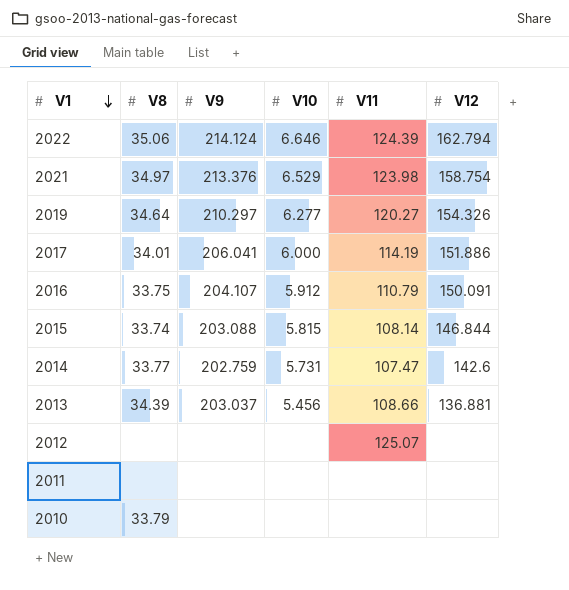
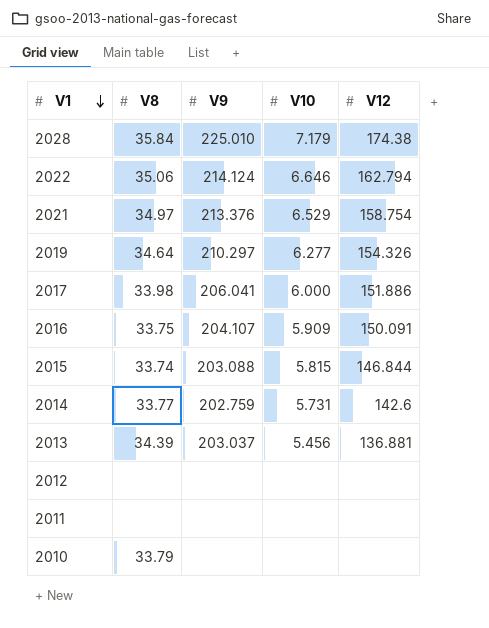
column V11 | position: 5 -> none
row 2028: none -> 35.84 | 225.010 | 7.179 | 174.38
2017 | V8: 34.01 -> 33.98
2016 | V10: 5.912 -> 5.909

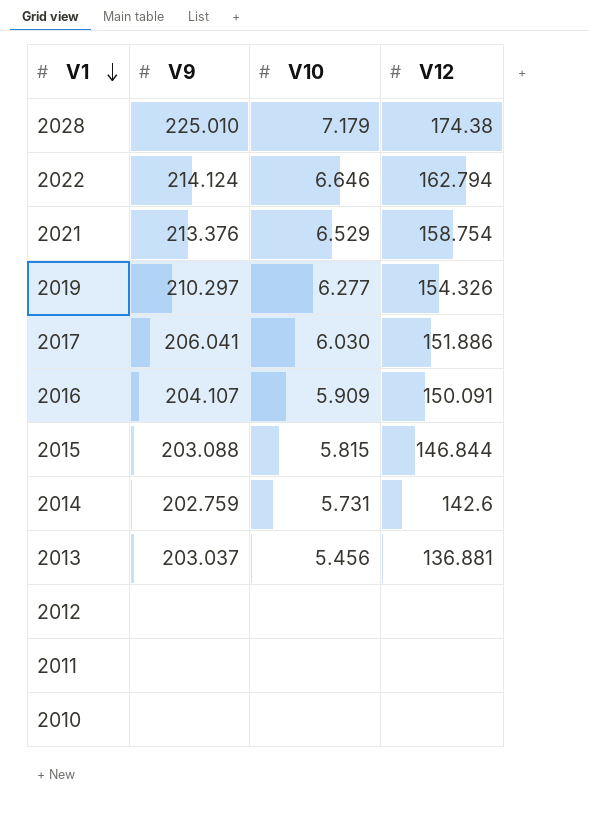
column V8 | position: 2 -> none
2017 | V10: 6.000 -> 6.030

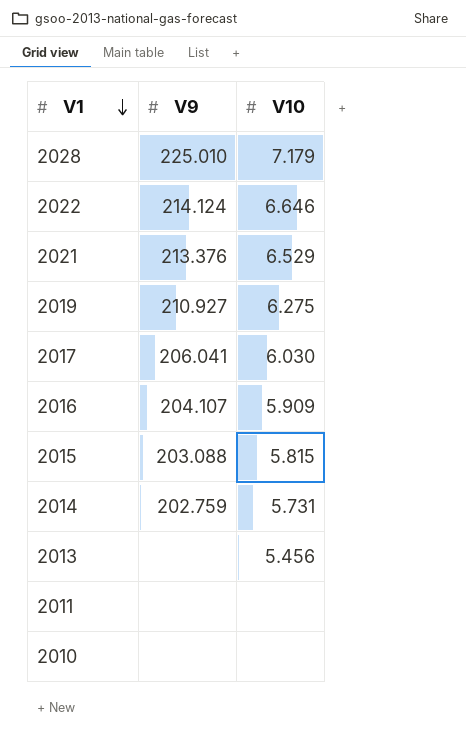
column V12 | position: 4 -> none
row 2012: none | none | none -> none
2019 | V9: 210.297 -> 210.927
2019 | V10: 6.277 -> 6.275
2013 | V9: 203.037 -> none

